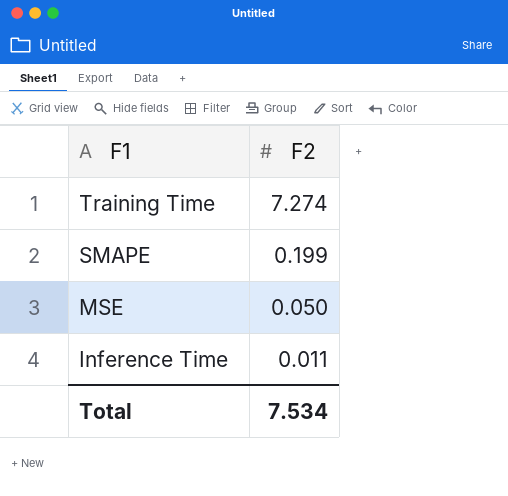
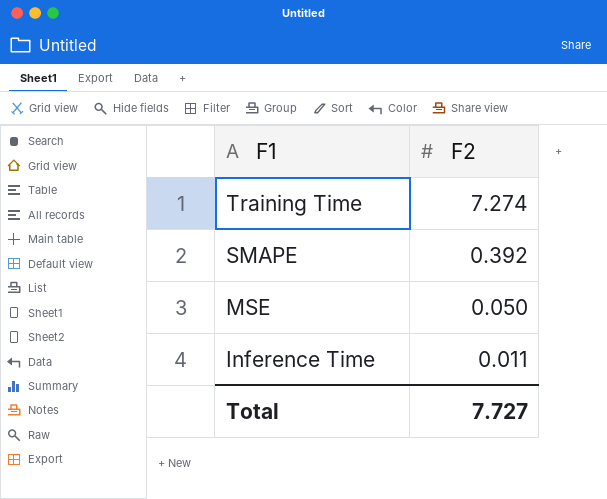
SMAPE | F2: 0.199 -> 0.392
Total | F2: 7.534 -> 7.727

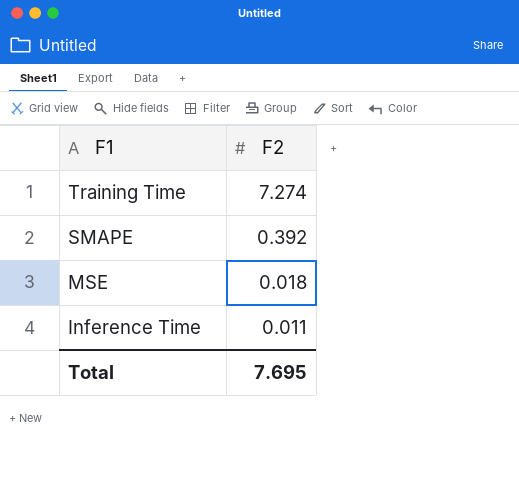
MSE | F2: 0.050 -> 0.018
Total | F2: 7.727 -> 7.695

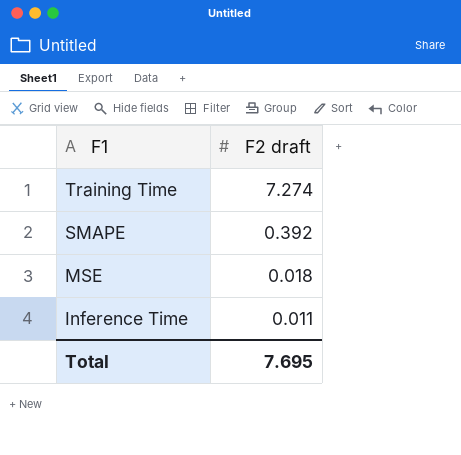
column name: F2 -> F2 draft

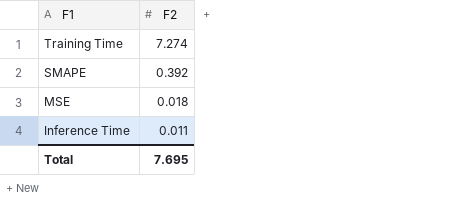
column name: F2 draft -> F2

